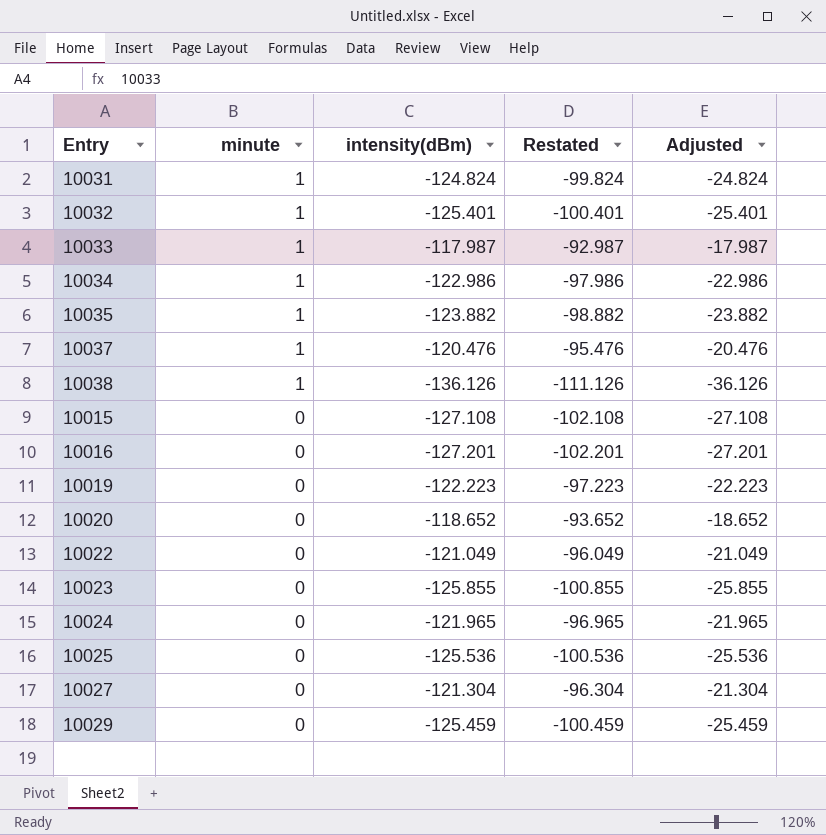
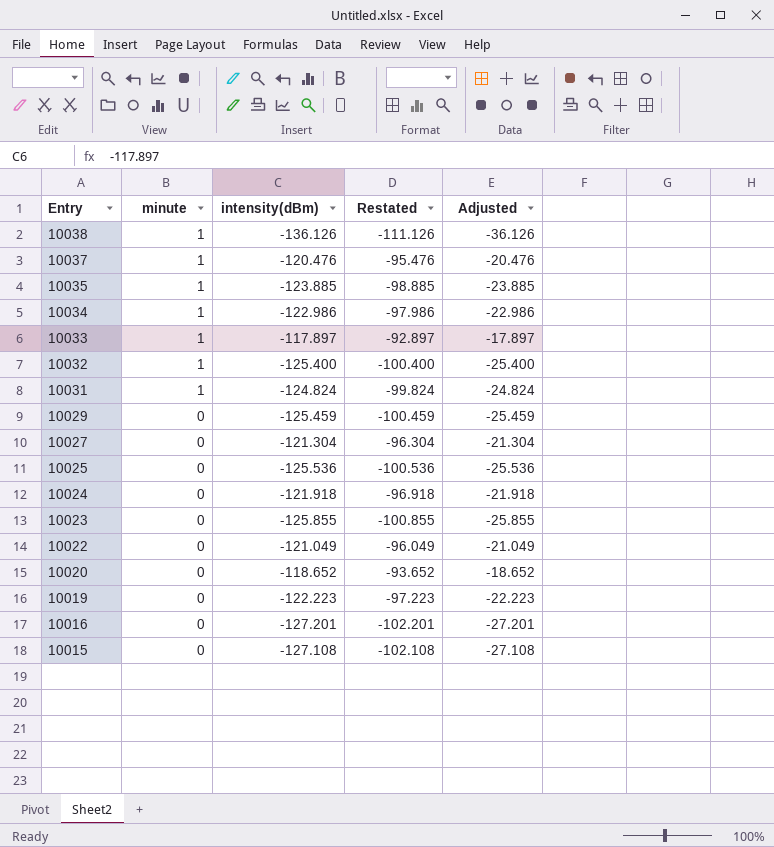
row order: minute descending -> Entry descending
10035 | intensity(dBm): -123.882 -> -123.885
10035 | Restated: -98.882 -> -98.885
10035 | Adjusted: -23.882 -> -23.885
10033 | intensity(dBm): -117.987 -> -117.897
10033 | Restated: -92.987 -> -92.897
10033 | Adjusted: -17.987 -> -17.897
10032 | intensity(dBm): -125.401 -> -125.400
10032 | Restated: -100.401 -> -100.400
10032 | Adjusted: -25.401 -> -25.400
10024 | intensity(dBm): -121.965 -> -121.918
10024 | Restated: -96.965 -> -96.918
10024 | Adjusted: -21.965 -> -21.918

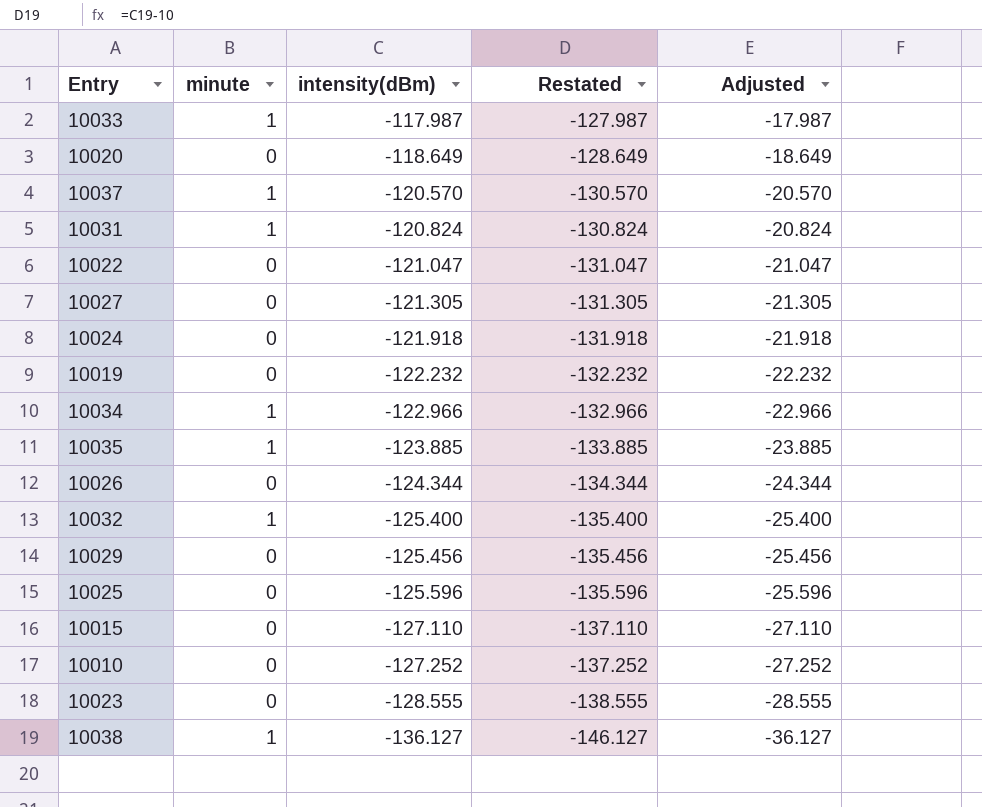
row order: Entry descending -> intensity(dBm) descending
column Restated | formula: [intensity(dBm)] + 25 -> [intensity(dBm)] - 10
row 10016: 0 | -127.201 | -102.201 | -27.201 -> none
10033 | intensity(dBm): -117.897 -> -117.987
10033 | Adjusted: -17.897 -> -17.987
10020 | intensity(dBm): -118.652 -> -118.649
10020 | Adjusted: -18.652 -> -18.649
10037 | intensity(dBm): -120.476 -> -120.570
10037 | Adjusted: -20.476 -> -20.570
10031 | intensity(dBm): -124.824 -> -120.824
10031 | Adjusted: -24.824 -> -20.824
10022 | intensity(dBm): -121.049 -> -121.047
10022 | Adjusted: -21.049 -> -21.047
10027 | intensity(dBm): -121.304 -> -121.305
10027 | Adjusted: -21.304 -> -21.305
10019 | intensity(dBm): -122.223 -> -122.232
10019 | Adjusted: -22.223 -> -22.232
10034 | intensity(dBm): -122.986 -> -122.966
10034 | Adjusted: -22.986 -> -22.966
row 10026: none -> 0 | -124.344 | -134.344 | -24.344
10029 | intensity(dBm): -125.459 -> -125.456
10029 | Adjusted: -25.459 -> -25.456
10025 | intensity(dBm): -125.536 -> -125.596
10025 | Adjusted: -25.536 -> -25.596
10015 | intensity(dBm): -127.108 -> -127.110
10015 | Adjusted: -27.108 -> -27.110
row 10010: none -> 0 | -127.252 | -137.252 | -27.252
10023 | intensity(dBm): -125.855 -> -128.555
10023 | Adjusted: -25.855 -> -28.555
10038 | intensity(dBm): -136.126 -> -136.127
10038 | Adjusted: -36.126 -> -36.127

